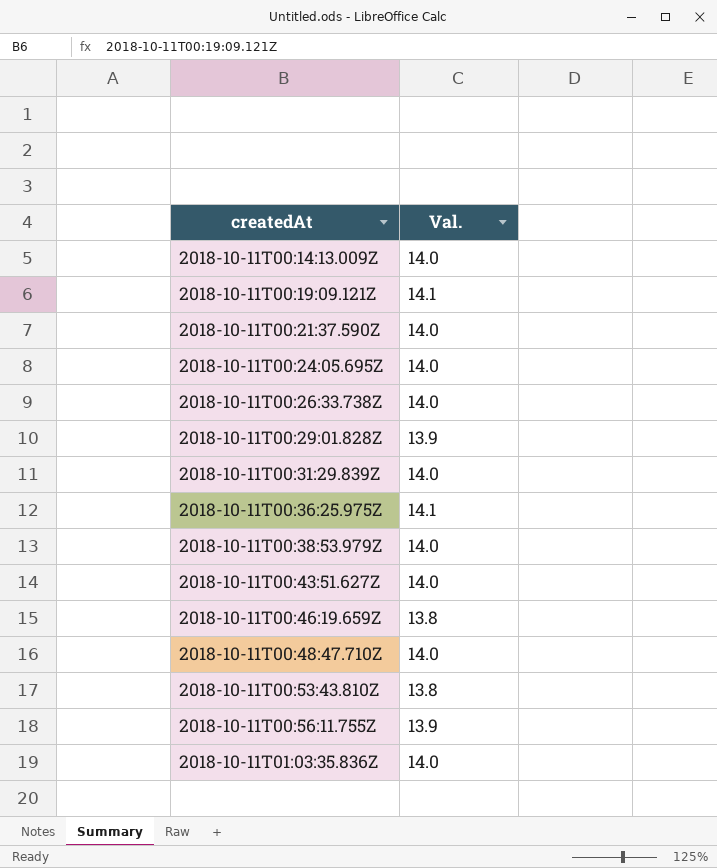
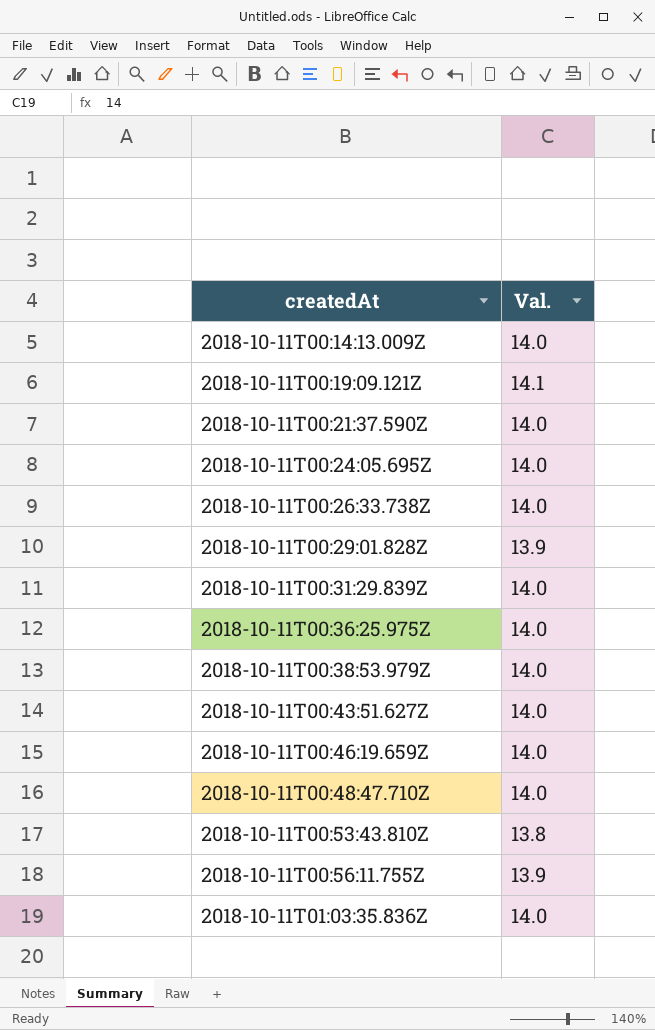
2018-10-11T00:36:25.975Z | Val.: 14.1 -> 14.0
2018-10-11T00:46:19.659Z | Val.: 13.8 -> 14.0

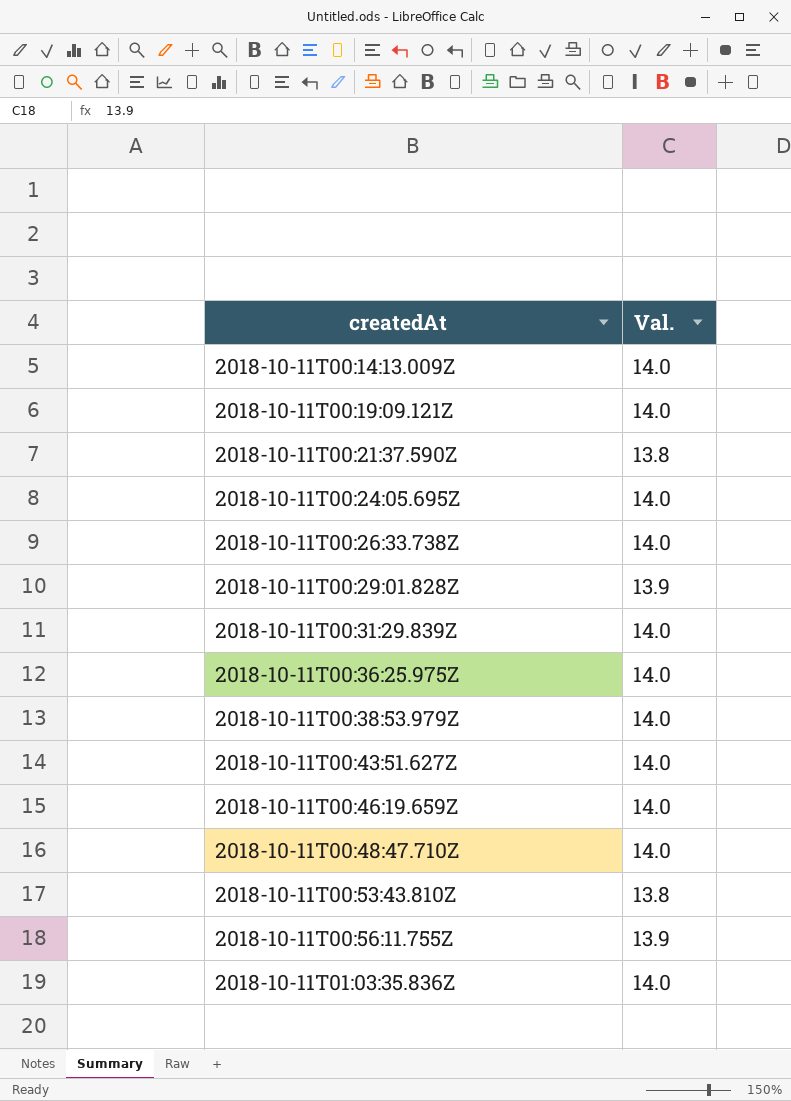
2018-10-11T00:19:09.121Z | Val.: 14.1 -> 14.0
2018-10-11T00:21:37.590Z | Val.: 14.0 -> 13.8

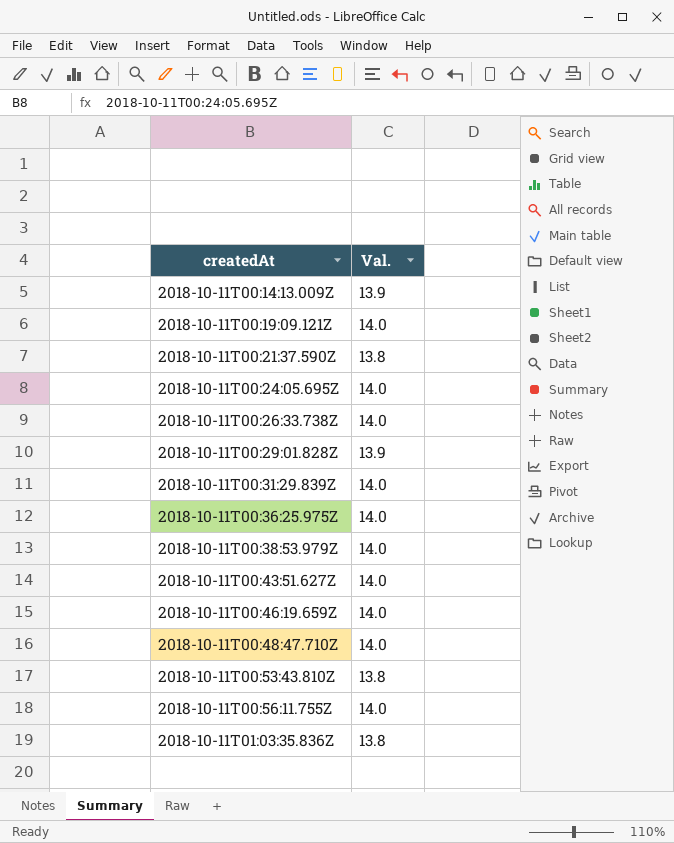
2018-10-11T00:14:13.009Z | Val.: 14.0 -> 13.9
2018-10-11T00:56:11.755Z | Val.: 13.9 -> 14.0
2018-10-11T01:03:35.836Z | Val.: 14.0 -> 13.8

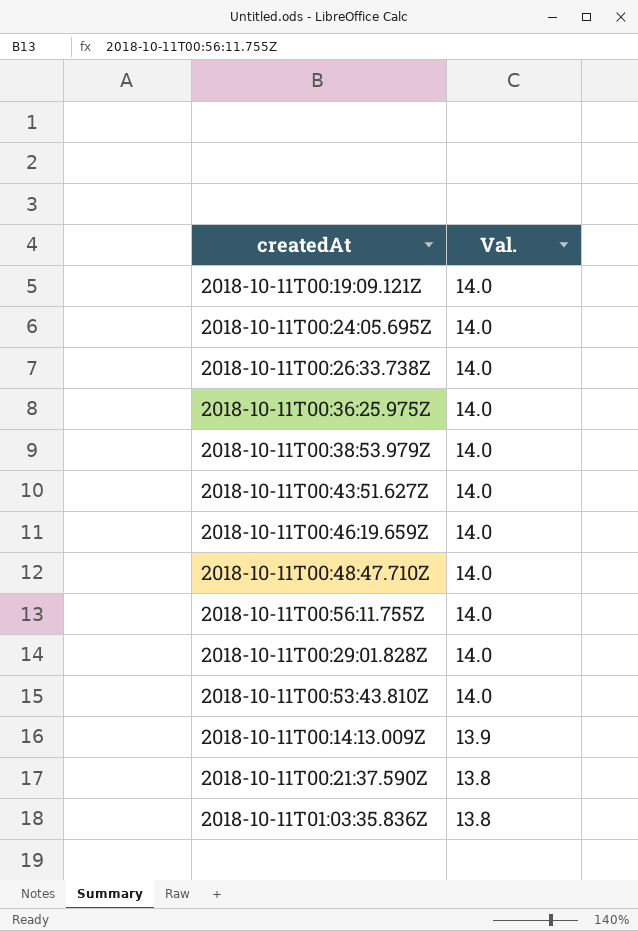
row order: createdAt ascending -> Val. descending
row 2018-10-11T00:31:29.839Z: 14.0 -> none
2018-10-11T00:29:01.828Z | Val.: 13.9 -> 14.0
2018-10-11T00:53:43.810Z | Val.: 13.8 -> 14.0

